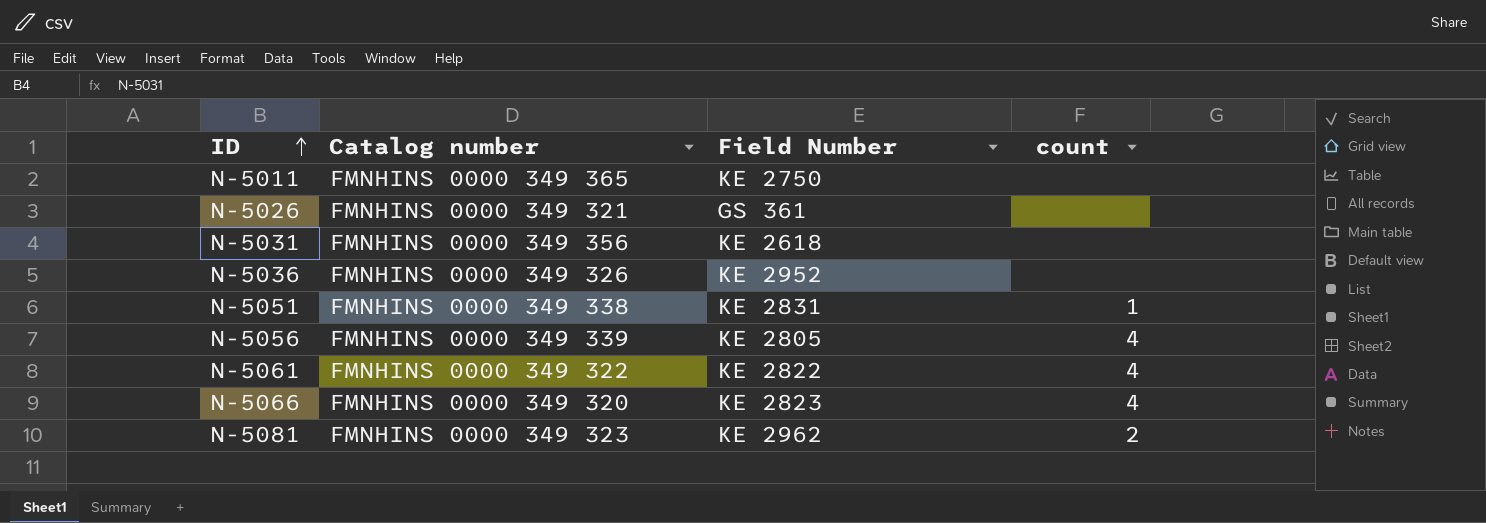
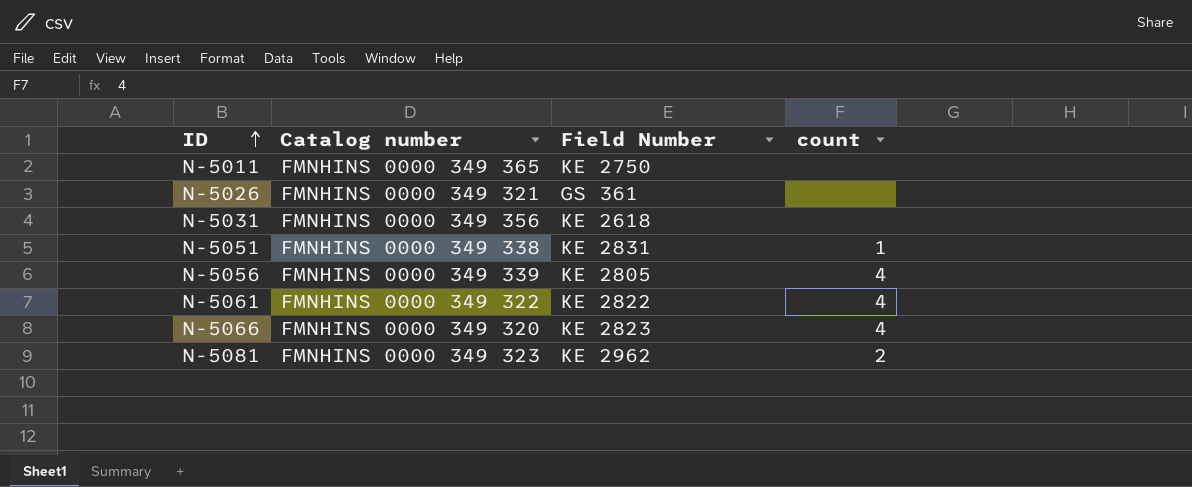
row N-5036: FMNHINS 0000 349 326 | KE 2952 | none -> none

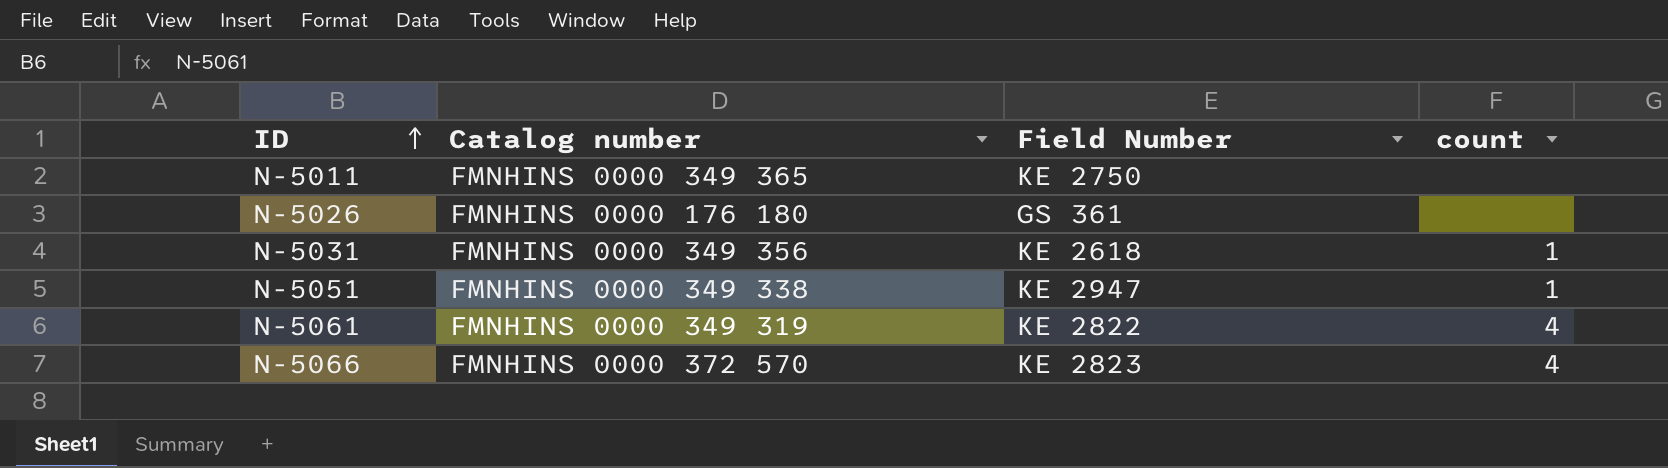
row N-5056: FMNHINS 0000 349 339 | KE 2805 | 4 -> none
row N-5081: FMNHINS 0000 349 323 | KE 2962 | 2 -> none
N-5026 | Catalog number: FMNHINS 0000 349 321 -> FMNHINS 0000 176 180
N-5031 | count: none -> 1
N-5051 | Field Number: KE 2831 -> KE 2947
N-5061 | Catalog number: FMNHINS 0000 349 322 -> FMNHINS 0000 349 319
N-5066 | Catalog number: FMNHINS 0000 349 320 -> FMNHINS 0000 372 570

